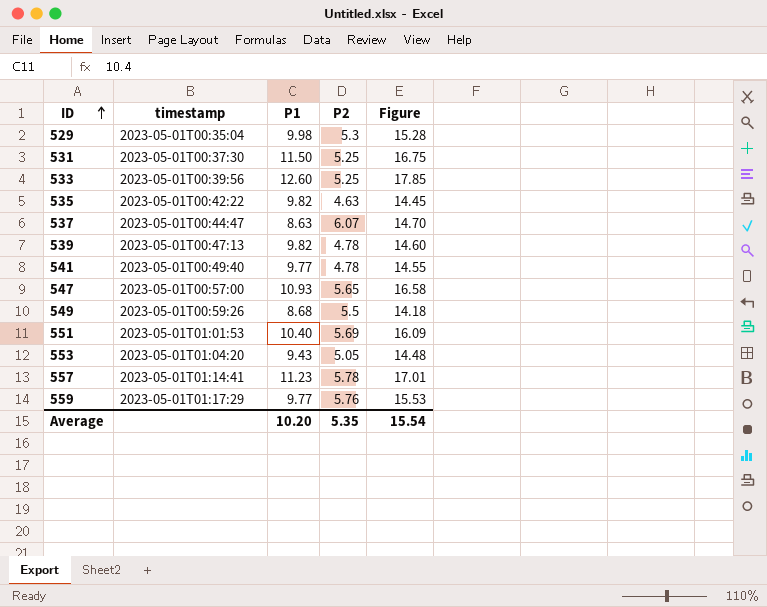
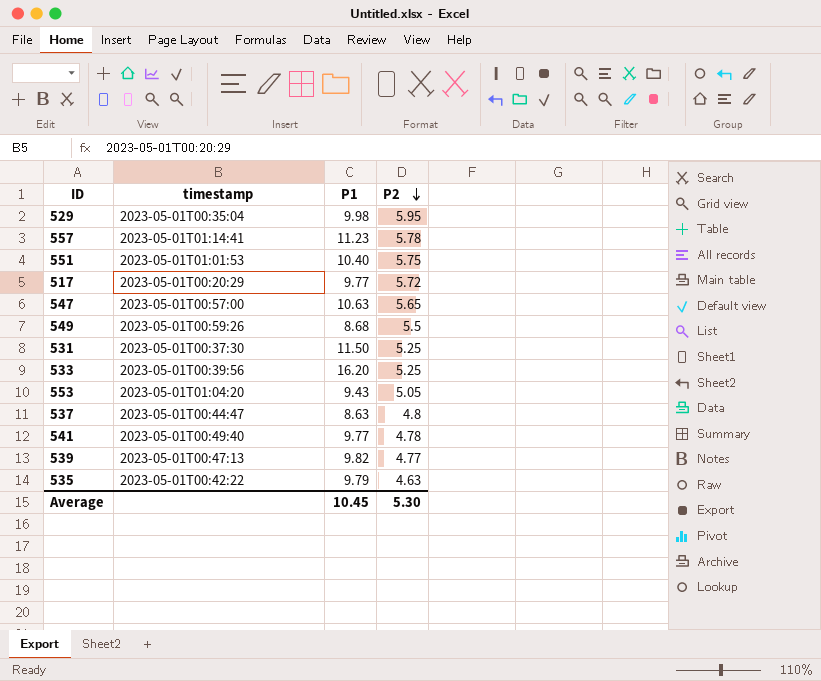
row order: ID ascending -> P2 descending
column Figure | formula: [P1] + [P2] -> none
row 559: 2023-05-01T01:17:29 | 9.77 | 5.76 | 15.53 -> none
529 | P2: 5.3 -> 5.95
551 | P2: 5.69 -> 5.75
row 517: none -> 2023-05-01T00:20:29 | 9.77 | 5.72
547 | P1: 10.93 -> 10.63
533 | P1: 12.60 -> 16.20
537 | P2: 6.07 -> 4.8
539 | P2: 4.78 -> 4.77
535 | P1: 9.82 -> 9.79
Average | P1: 10.20 -> 10.45
Average | P2: 5.35 -> 5.30

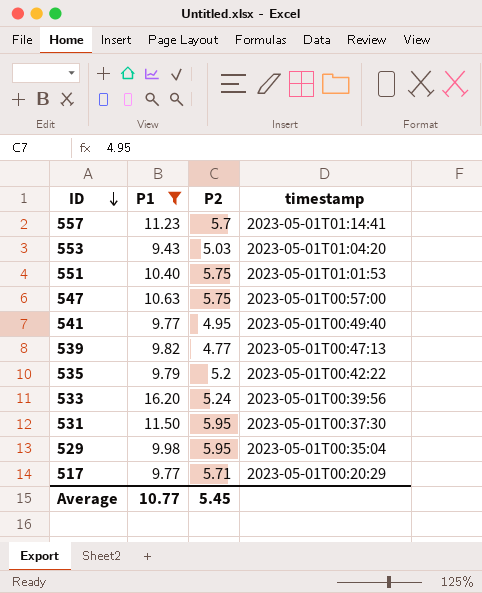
filter: none -> P1 >= 9.43
row order: P2 descending -> ID descending
column timestamp | position: 2 -> 4
557 | P2: 5.78 -> 5.7
553 | P2: 5.05 -> 5.03
547 | P2: 5.65 -> 5.75
541 | P2: 4.78 -> 4.95
535 | P2: 4.63 -> 5.2
533 | P2: 5.25 -> 5.24
531 | P2: 5.25 -> 5.95
517 | P2: 5.72 -> 5.71
Average | P1: 10.45 -> 10.77
Average | P2: 5.30 -> 5.45

